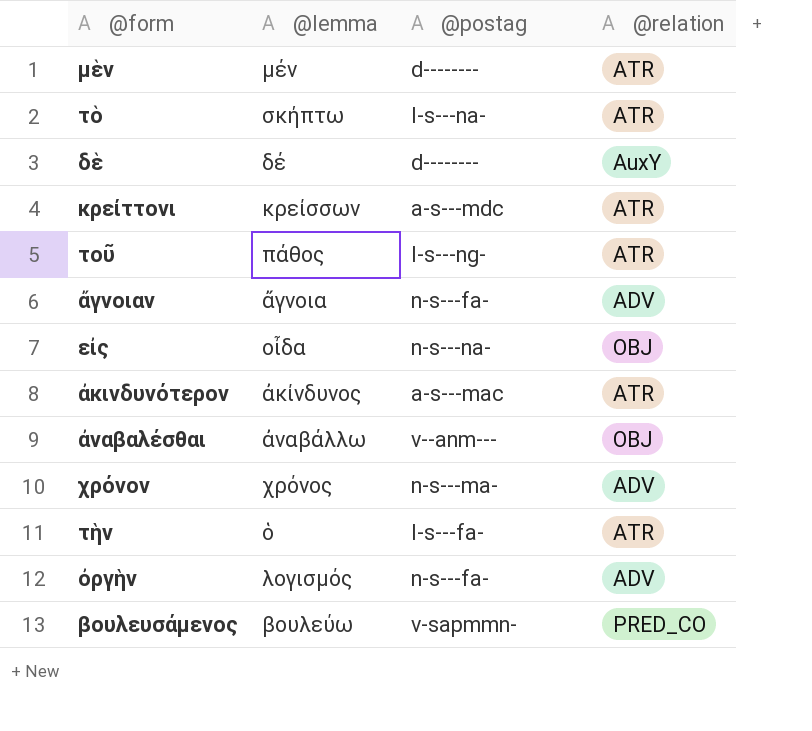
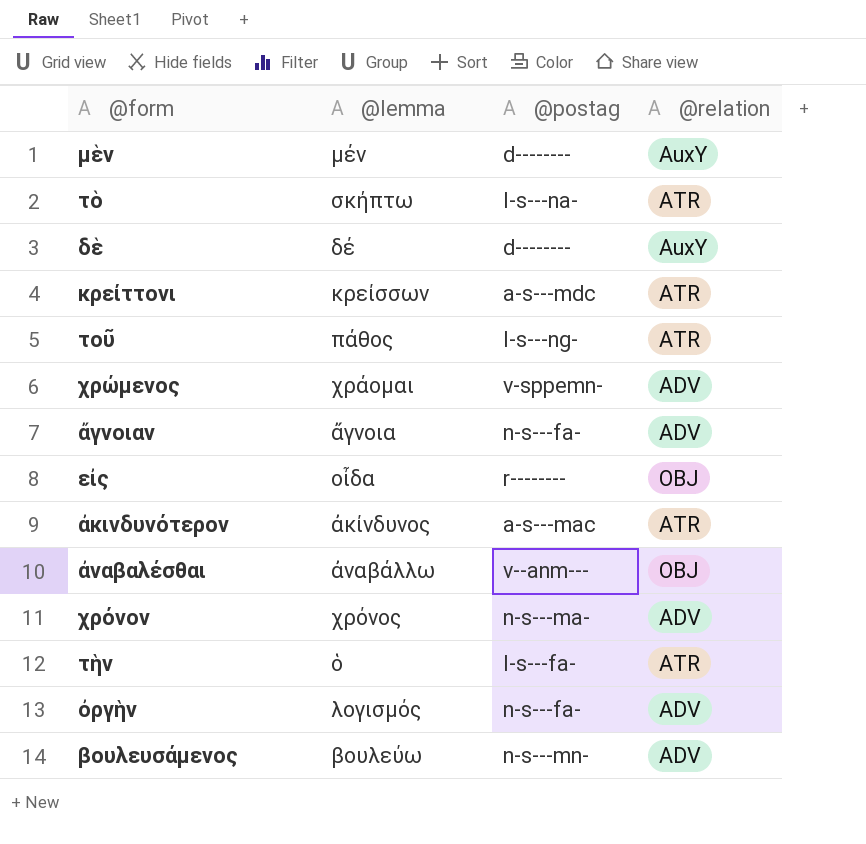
μὲν | @relation: ATR -> AuxY
row χρώμενος: none -> χράομαι | v-sppemn- | ADV
εἰς | @postag: n-s---na- -> r--------
βουλευσάμενος | @postag: v-sapmmn- -> n-s---mn-
βουλευσάμενος | @relation: PRED_CO -> ADV

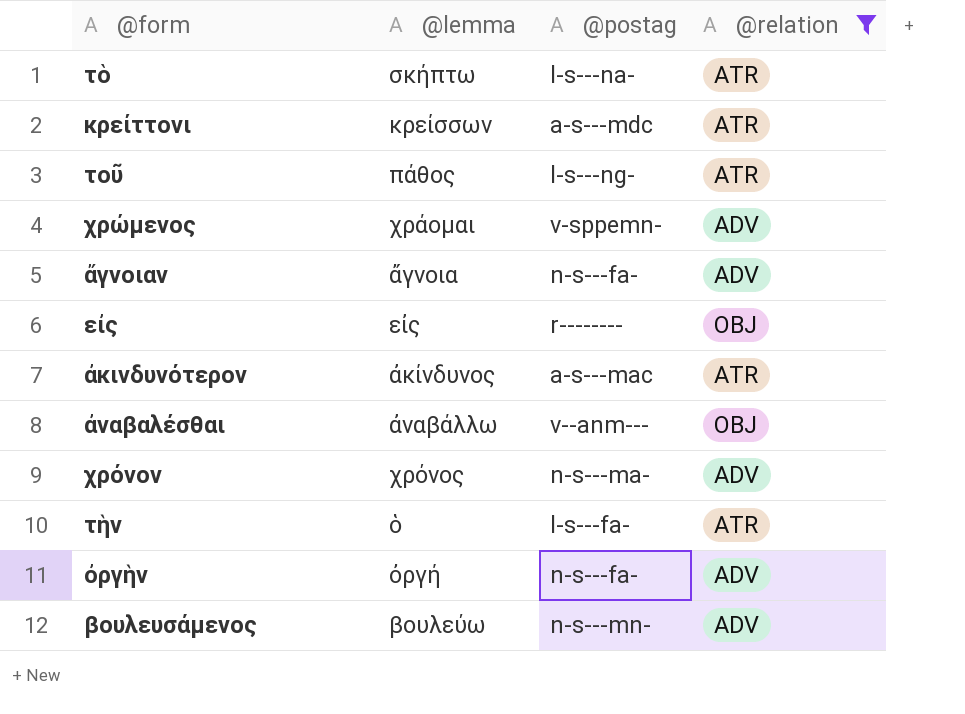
filter: none -> @relation != AuxY
εἰς | @lemma: οἶδα -> εἰς
ὀργὴν | @lemma: λογισμός -> ὀργή

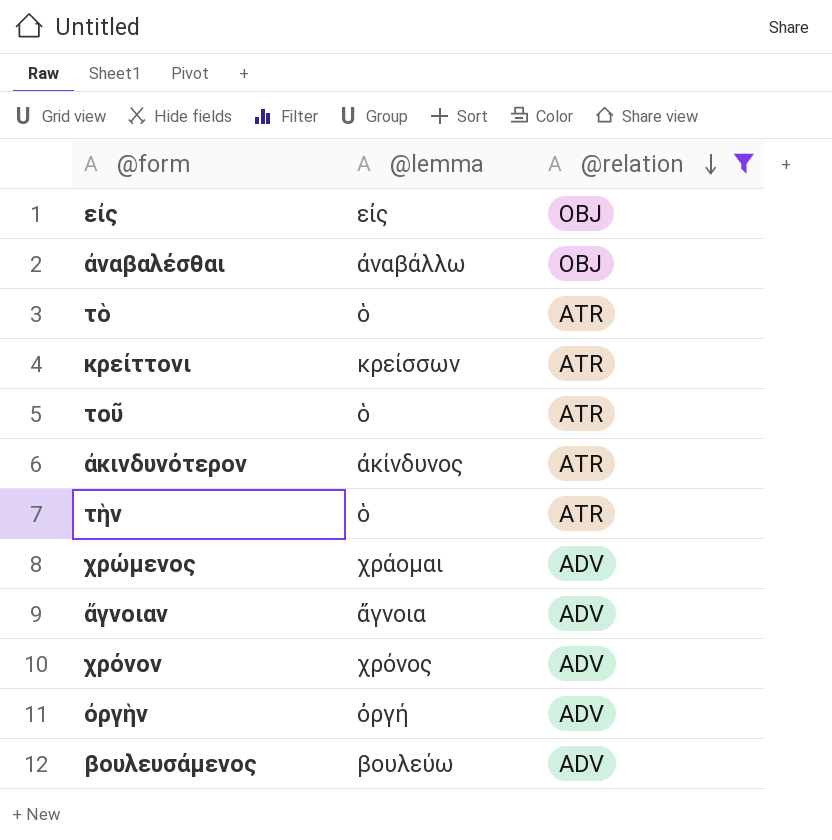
row order: none -> @relation descending
column @postag | position: 3 -> none
τὸ | @lemma: σκήπτω -> ὁ
τοῦ | @lemma: πάθος -> ὁ

